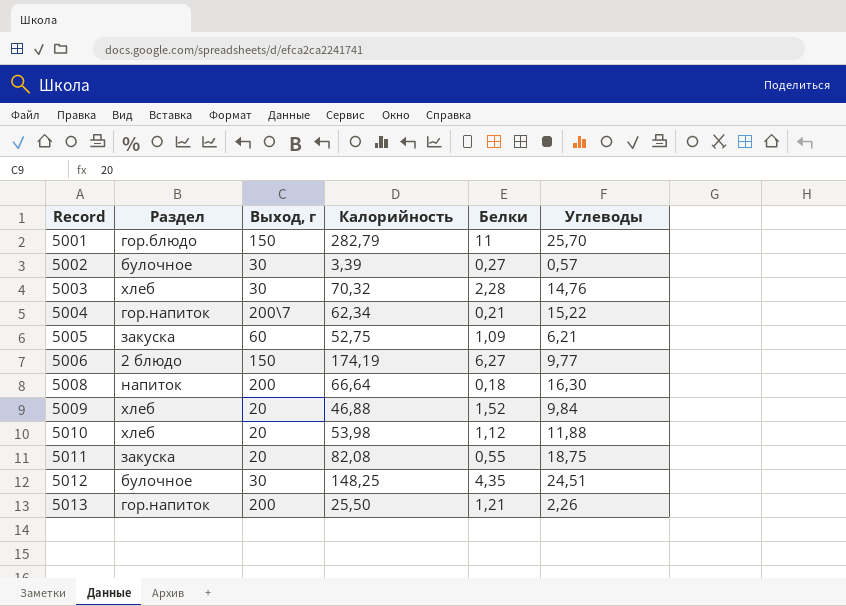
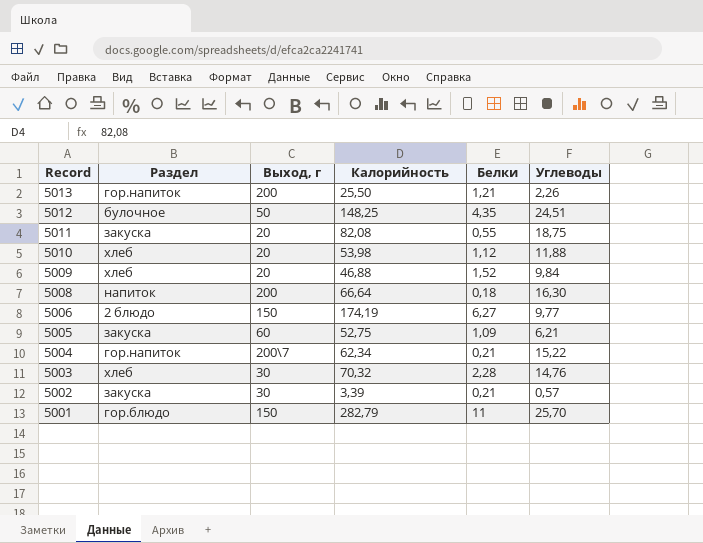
row order: Record ascending -> Record descending
5012 | Выход, г: 30 -> 50
5002 | Раздел: булочное -> закуска
5002 | Белки: 0,27 -> 0,21

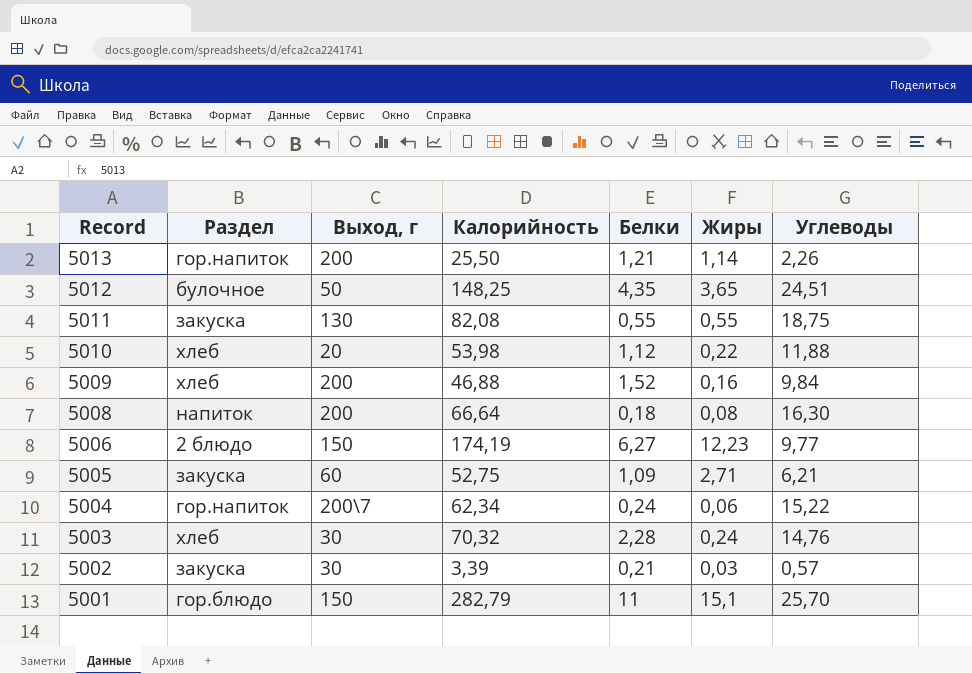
column Жиры | position: none -> 6
5011 | Выход, г: 20 -> 130
5009 | Выход, г: 20 -> 200
5004 | Белки: 0,21 -> 0,24

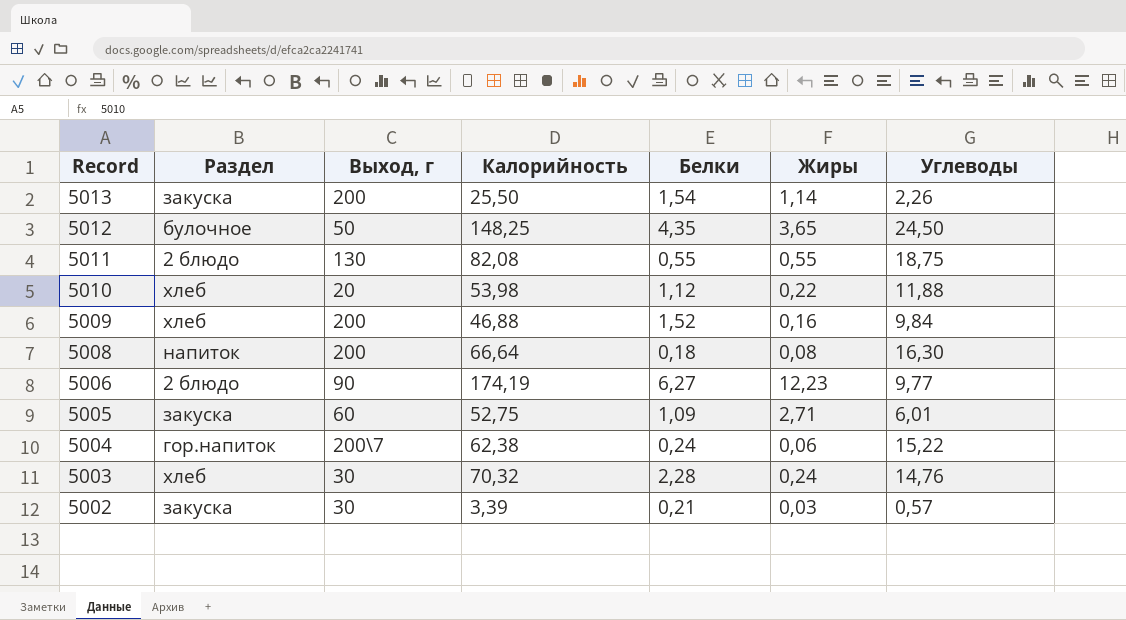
row 5001: гор.блюдо | 150 | 282,79 | 11 | 15,1 | 25,70 -> none
5013 | Раздел: гор.напиток -> закуска
5013 | Белки: 1,21 -> 1,54
5012 | Углеводы: 24,51 -> 24,50
5011 | Раздел: закуска -> 2 блюдо
5006 | Выход, г: 150 -> 90
5005 | Углеводы: 6,21 -> 6,01
5004 | Калорийность: 62,34 -> 62,38

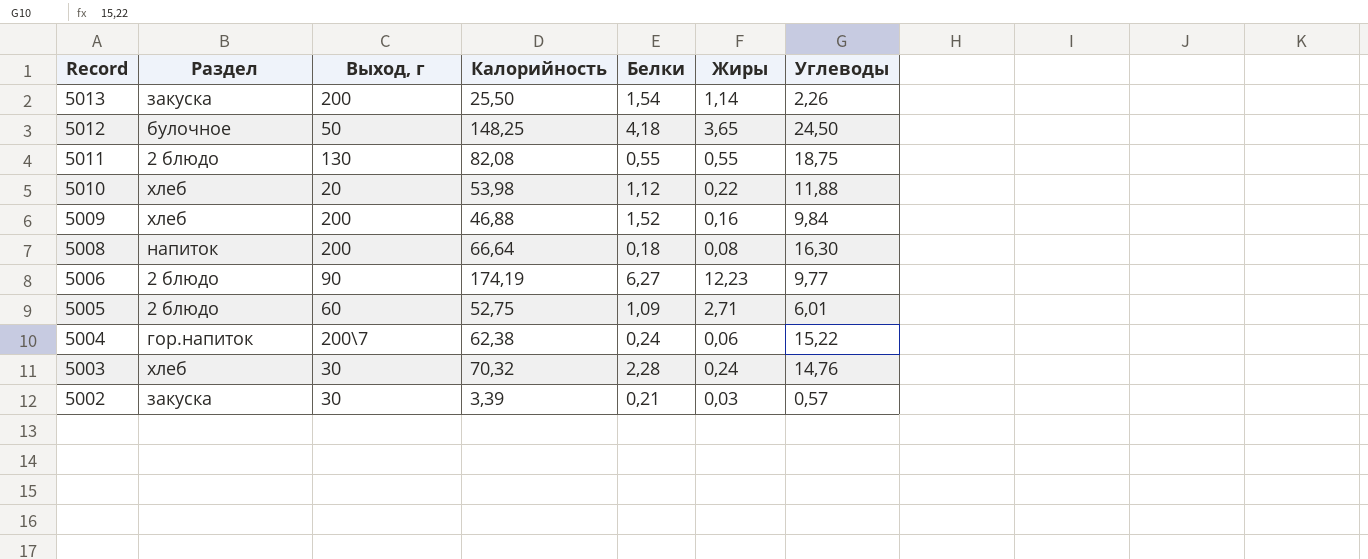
5012 | Белки: 4,35 -> 4,18
5005 | Раздел: закуска -> 2 блюдо

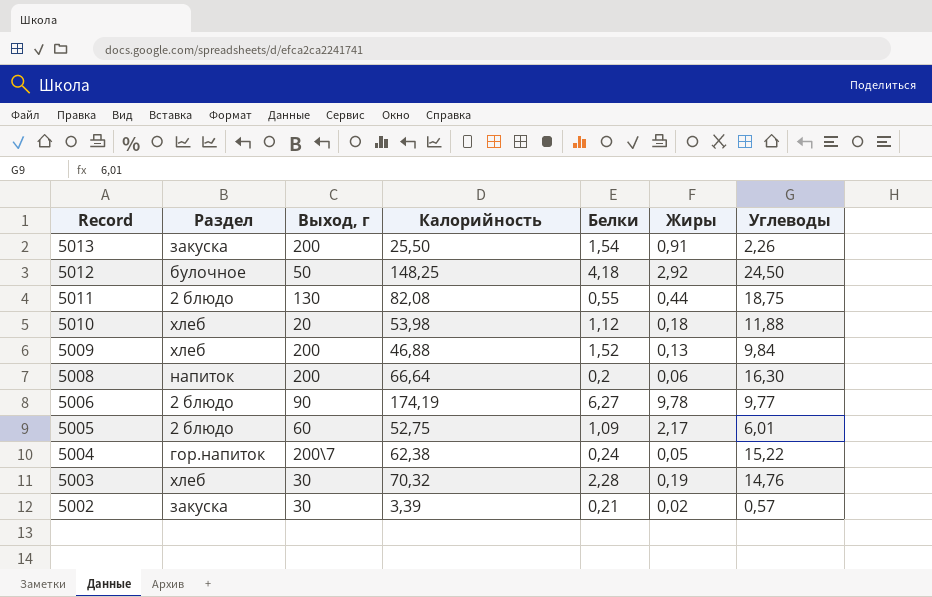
5013 | Жиры: 1,14 -> 0,91
5012 | Жиры: 3,65 -> 2,92
5011 | Жиры: 0,55 -> 0,44
5010 | Жиры: 0,22 -> 0,18
5009 | Жиры: 0,16 -> 0,13
5008 | Белки: 0,18 -> 0,2
5008 | Жиры: 0,08 -> 0,06
5006 | Жиры: 12,23 -> 9,78
5005 | Жиры: 2,71 -> 2,17
5004 | Жиры: 0,06 -> 0,05
5003 | Жиры: 0,24 -> 0,19
5002 | Жиры: 0,03 -> 0,02

